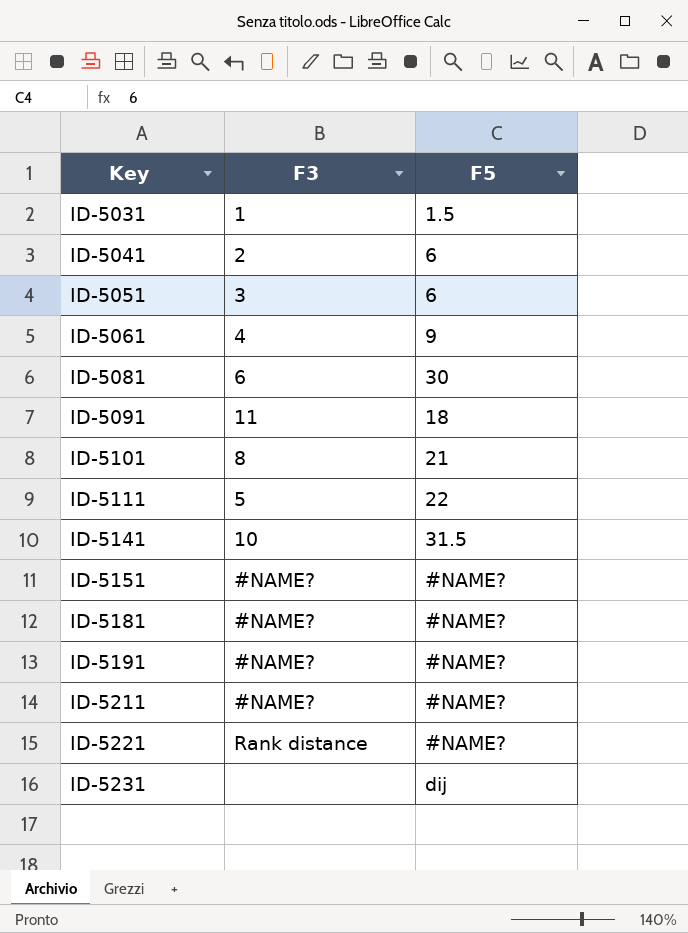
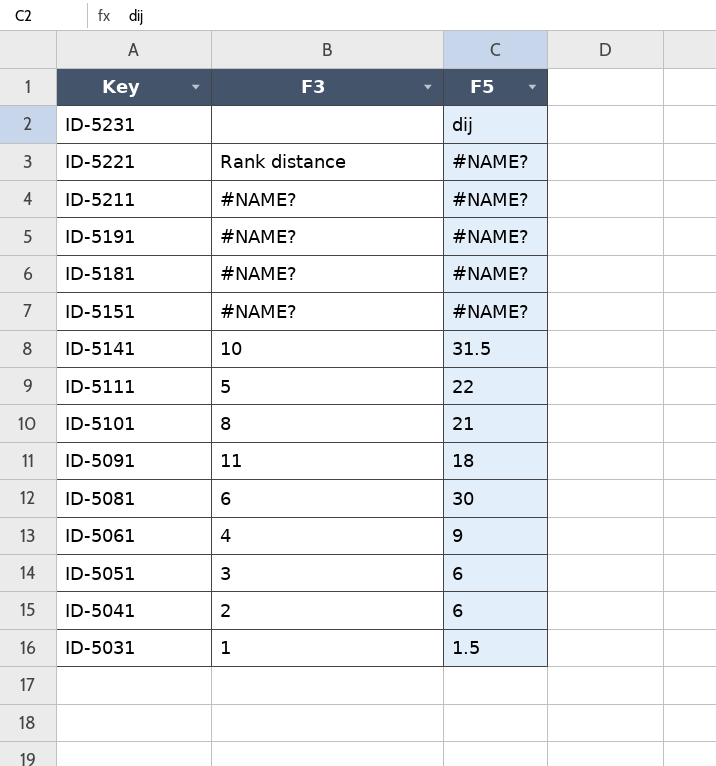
row order: Key ascending -> Key descending

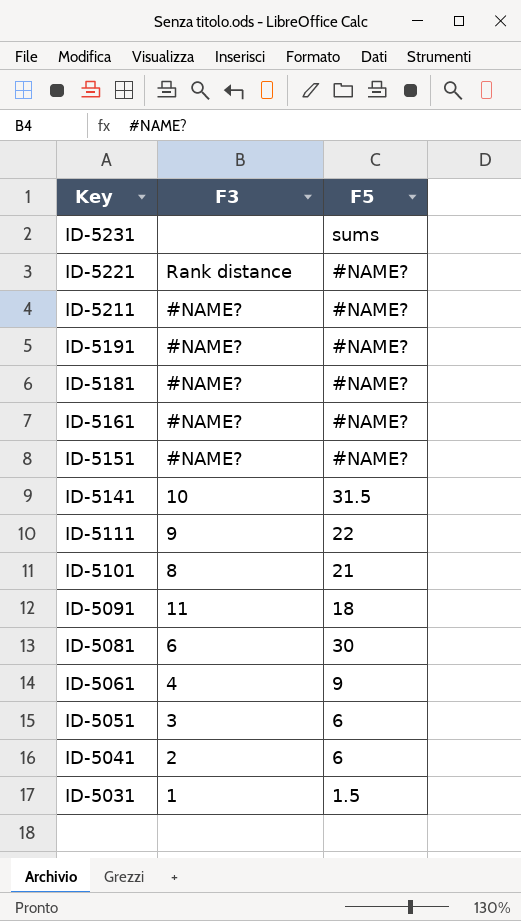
ID-5231 | F5: dij -> sums
row ID-5161: none -> #NAME? | #NAME?
ID-5111 | F3: 5 -> 9

